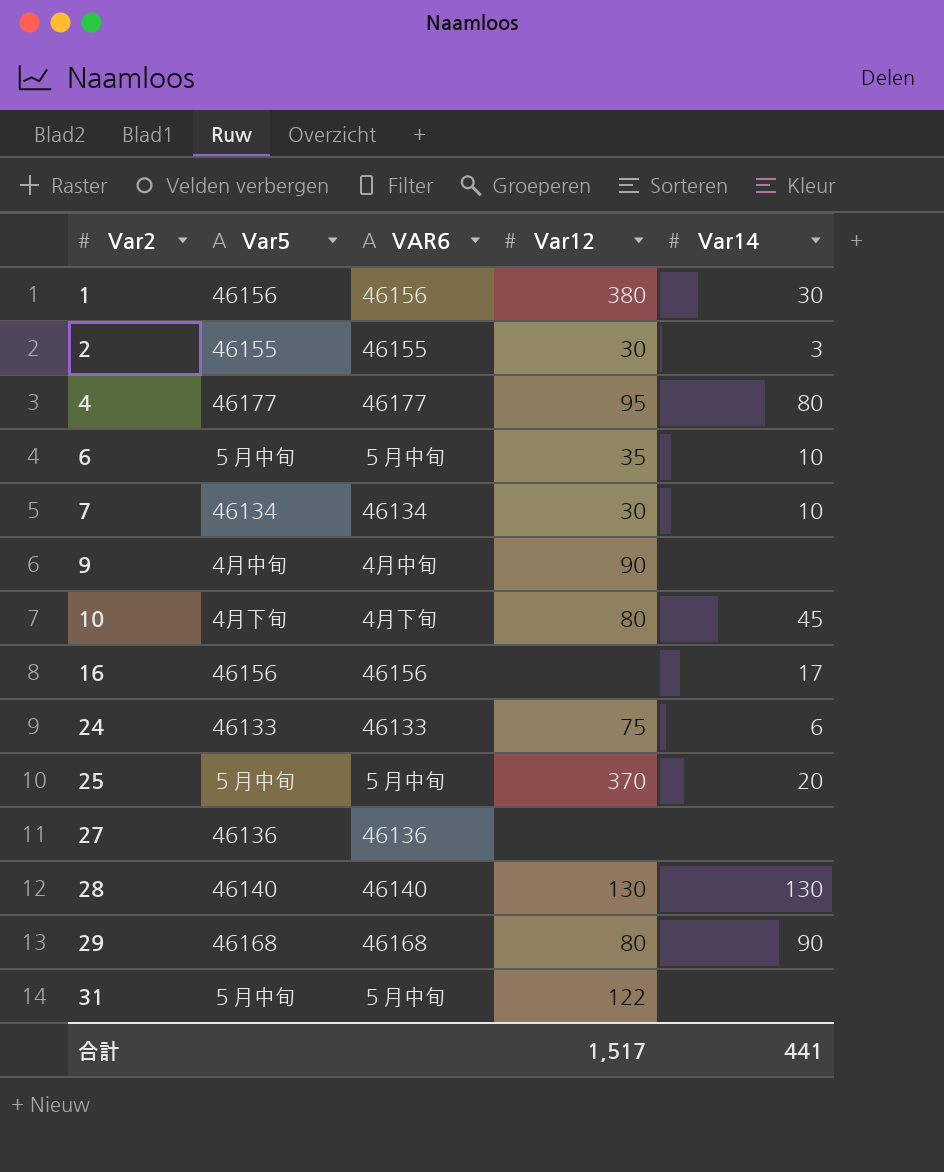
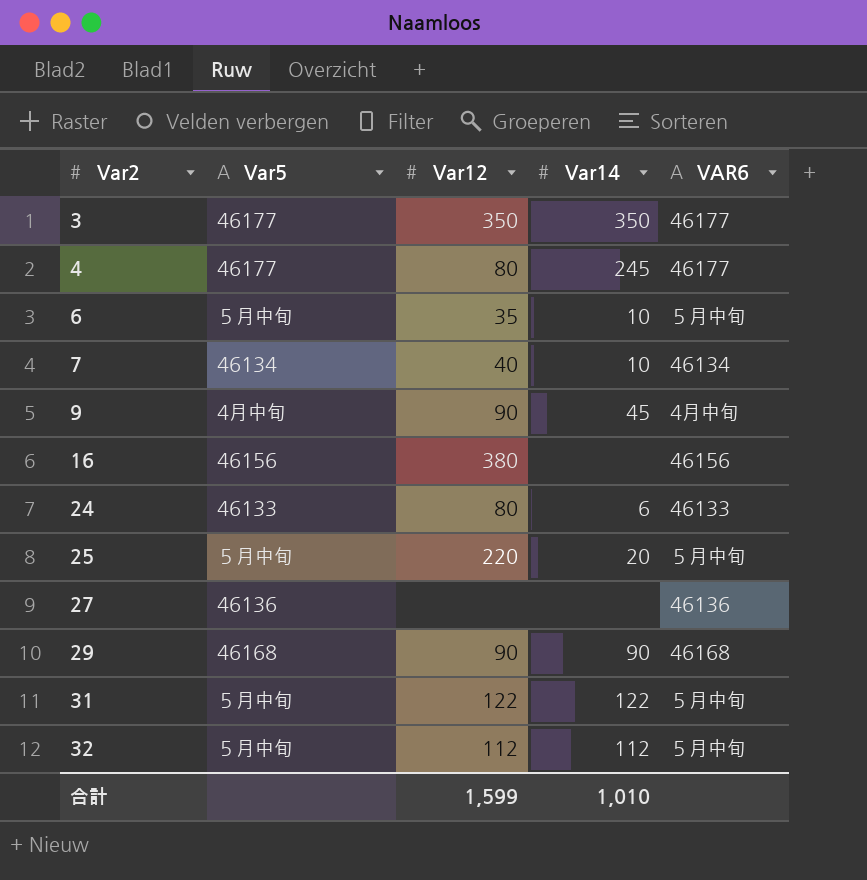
column VAR6 | position: 3 -> 5
row 1: 46156 | 46156 | 380 | 30 -> none
row 2: 46155 | 46155 | 30 | 3 -> none
row 10: 4月下旬 | 4月下旬 | 80 | 45 -> none
row 28: 46140 | 46140 | 130 | 130 -> none
row 3: none -> 46177 | 350 | 350 | 46177
4 | Var12: 95 -> 80
4 | Var14: 80 -> 245
7 | Var12: 30 -> 40
9 | Var14: none -> 45
16 | Var12: none -> 380
16 | Var14: 17 -> none
24 | Var12: 75 -> 80
25 | Var12: 370 -> 220
29 | Var12: 80 -> 90
31 | Var14: none -> 122
row 32: none -> ５月中旬 | 112 | 112 | ５月中旬
合計 | Var12: 1,517 -> 1,599
合計 | Var14: 441 -> 1,010

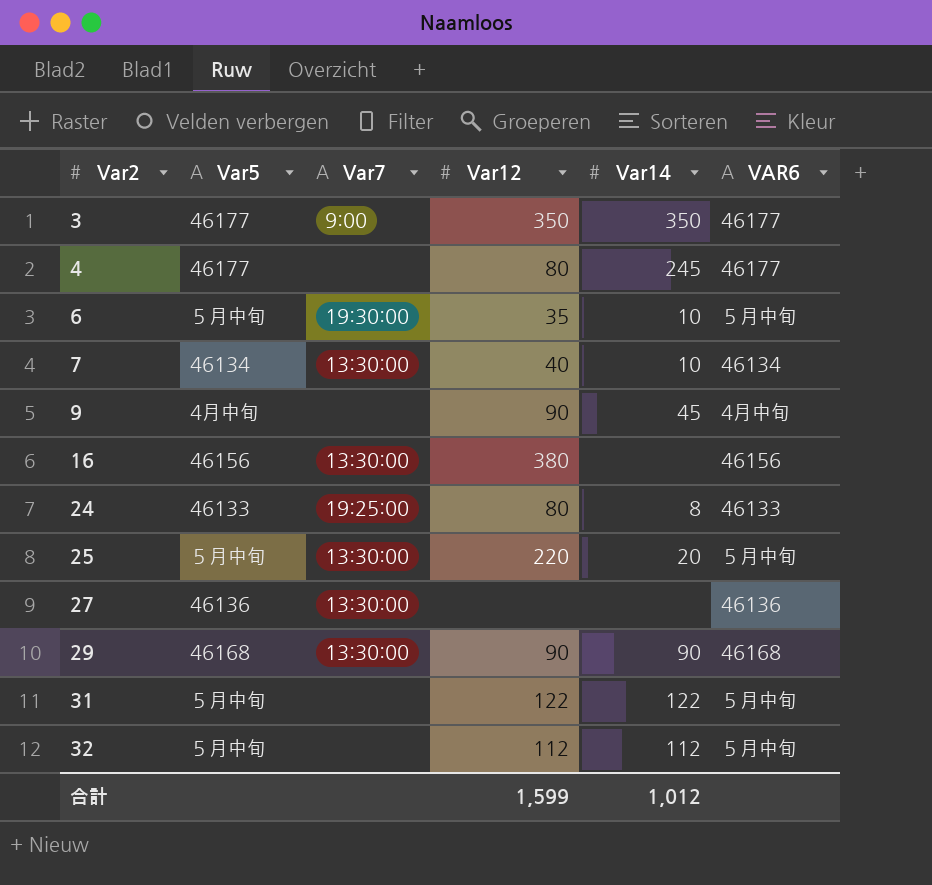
column Var7 | position: none -> 3
24 | Var14: 6 -> 8
合計 | Var14: 1,010 -> 1,012

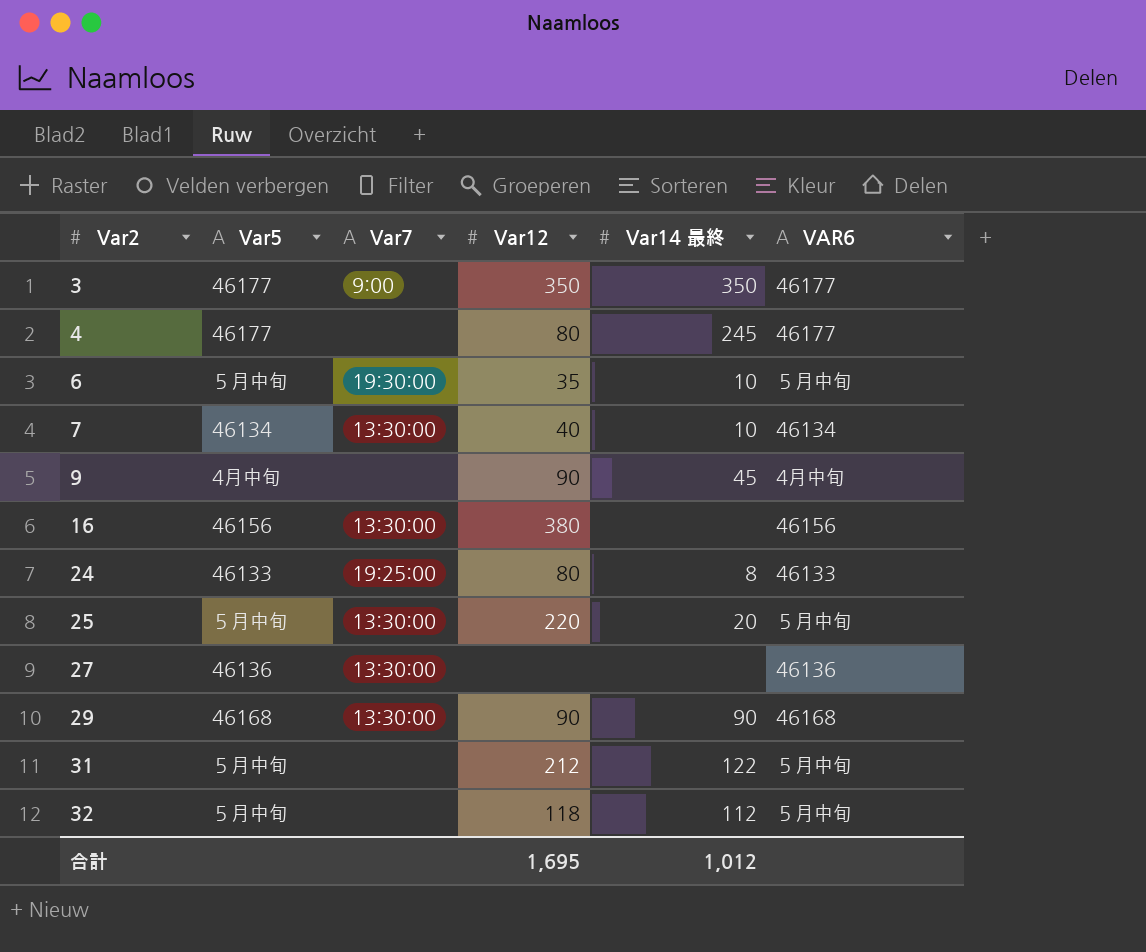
column name: Var14 -> Var14 最終
31 | Var12: 122 -> 212
32 | Var12: 112 -> 118
合計 | Var12: 1,599 -> 1,695

